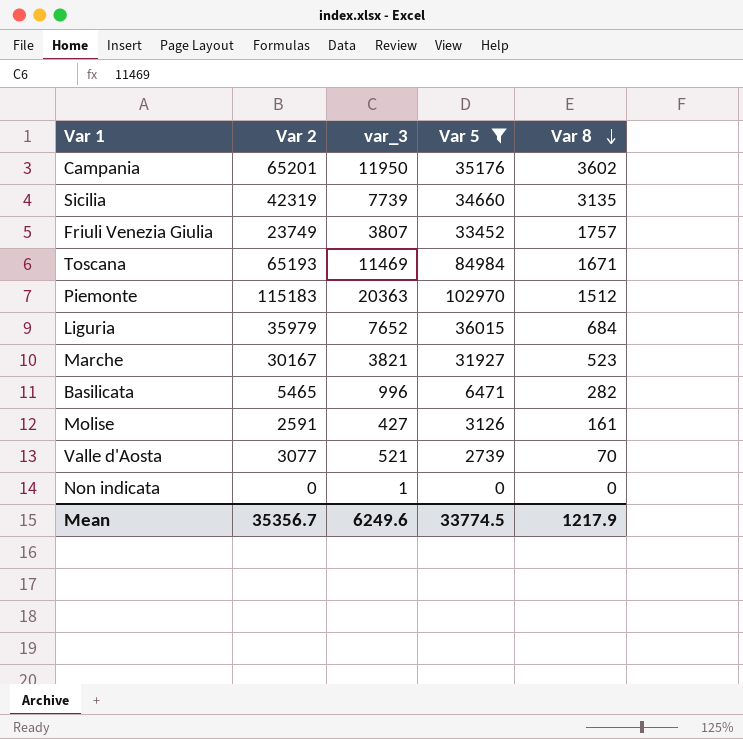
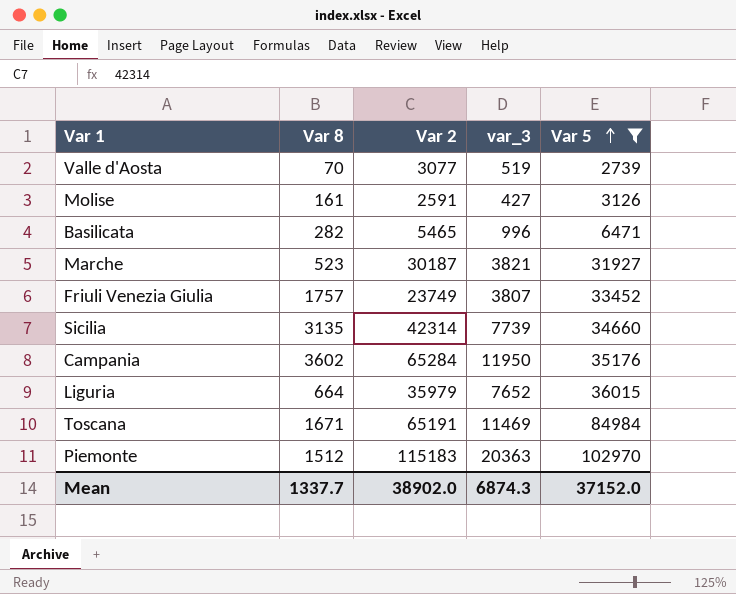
row order: Var 8 descending -> Var 5 ascending
column Var 8 | position: 5 -> 2
row Non indicata: 0 | 1 | 0 | 0 -> none
Valle d'Aosta | var_3: 521 -> 519
Marche | Var 2: 30167 -> 30187
Sicilia | Var 2: 42319 -> 42314
Campania | Var 2: 65201 -> 65284
Liguria | Var 8: 684 -> 664
Toscana | Var 2: 65193 -> 65191
Mean | Var 8: 1217.9 -> 1337.7
Mean | Var 2: 35356.7 -> 38902.0
Mean | var_3: 6249.6 -> 6874.3
Mean | Var 5: 33774.5 -> 37152.0

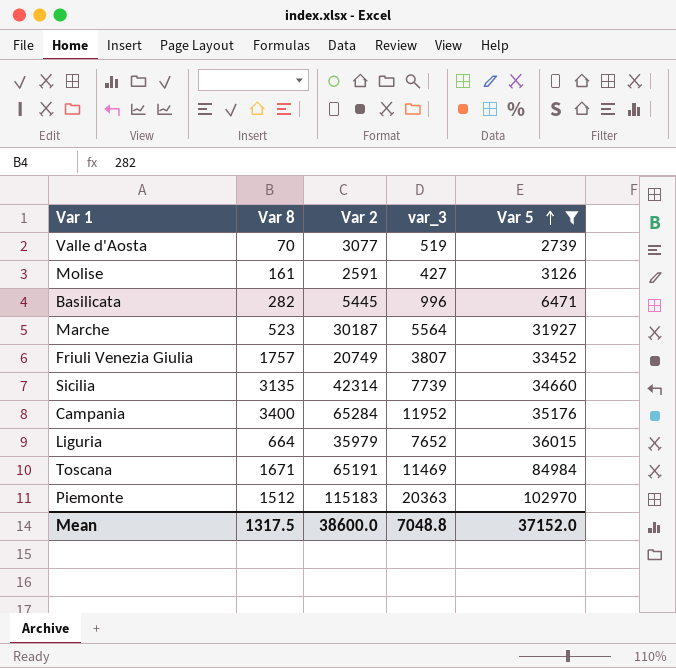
Basilicata | Var 2: 5465 -> 5445
Marche | var_3: 3821 -> 5564
Friuli Venezia Giulia | Var 2: 23749 -> 20749
Campania | Var 8: 3602 -> 3400
Campania | var_3: 11950 -> 11952
Mean | Var 8: 1337.7 -> 1317.5
Mean | Var 2: 38902.0 -> 38600.0
Mean | var_3: 6874.3 -> 7048.8

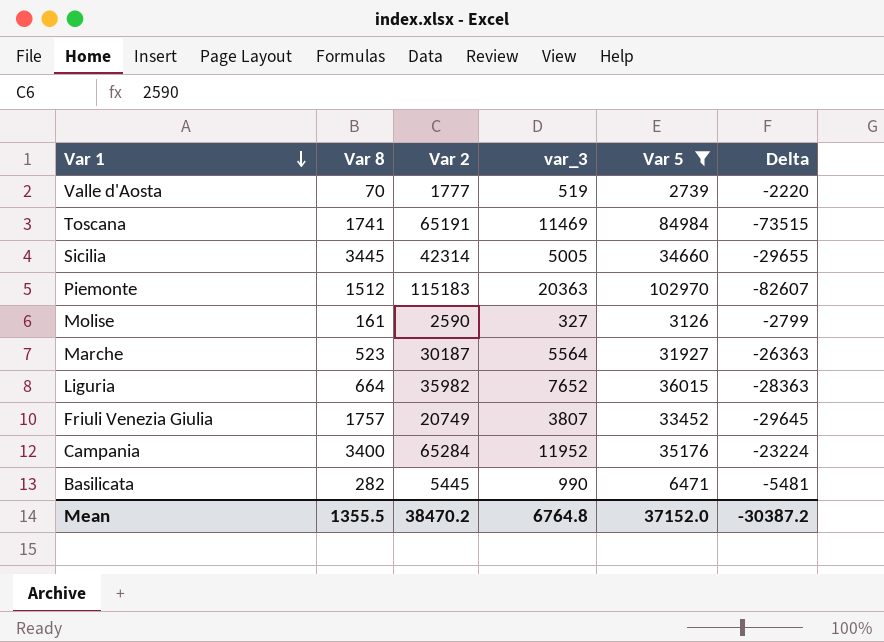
row order: Var 5 ascending -> Var 1 descending
column Delta | formula: none -> [var_3] - [Var 5]
Valle d'Aosta | Var 2: 3077 -> 1777
Toscana | Var 8: 1671 -> 1741
Sicilia | Var 8: 3135 -> 3445
Sicilia | var_3: 7739 -> 5005
Molise | Var 2: 2591 -> 2590
Molise | var_3: 427 -> 327
Liguria | Var 2: 35979 -> 35982
Basilicata | var_3: 996 -> 990
Mean | Var 8: 1317.5 -> 1355.5
Mean | Var 2: 38600.0 -> 38470.2
Mean | var_3: 7048.8 -> 6764.8

